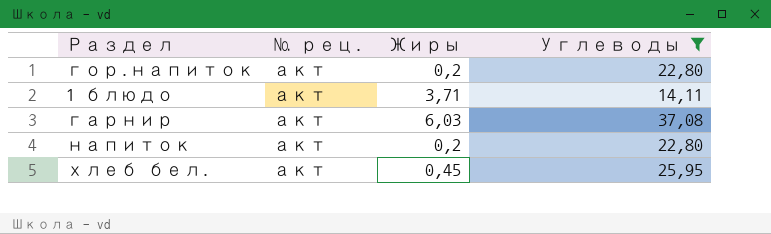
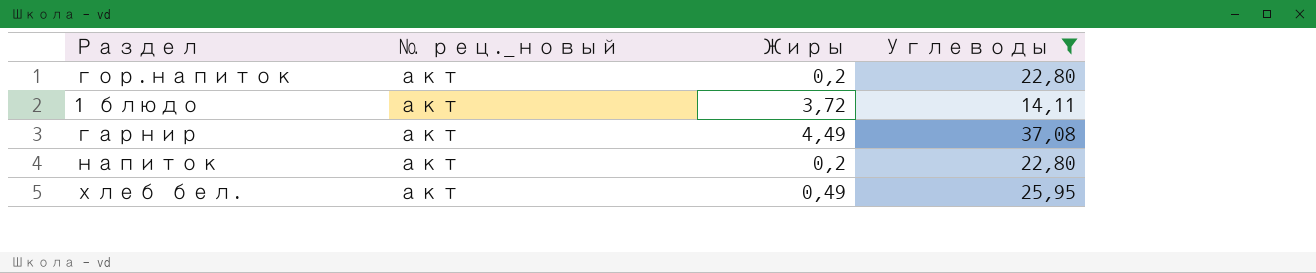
column name: № рец. -> № рец._новый
1 блюдо | Жиры: 3,71 -> 3,72
гарнир | Жиры: 6,03 -> 4,49
хлеб бел. | Жиры: 0,45 -> 0,49

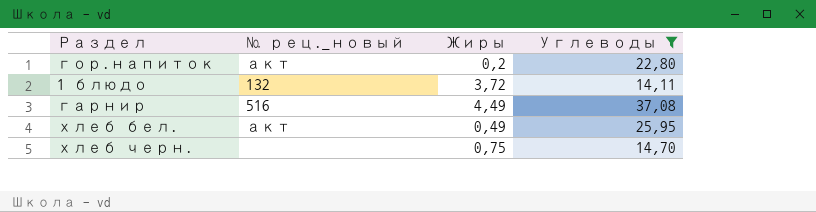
row напиток: акт | 0,2 | 22,80 -> none
1 блюдо | № рец._новый: акт -> 132
гарнир | № рец._новый: акт -> 516
row хлеб черн.: none -> none | 0,75 | 14,70

